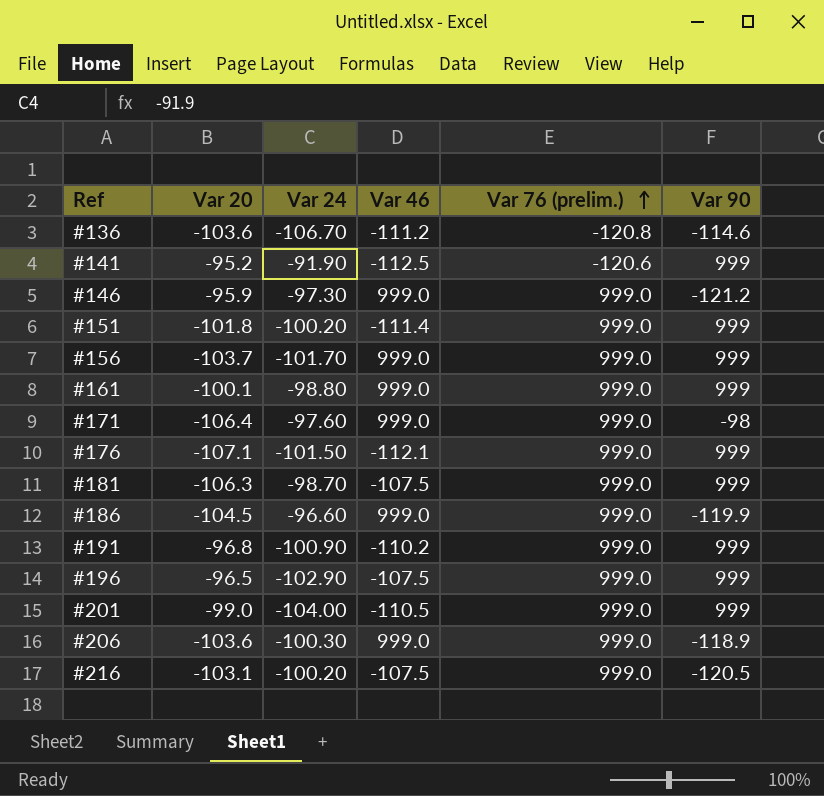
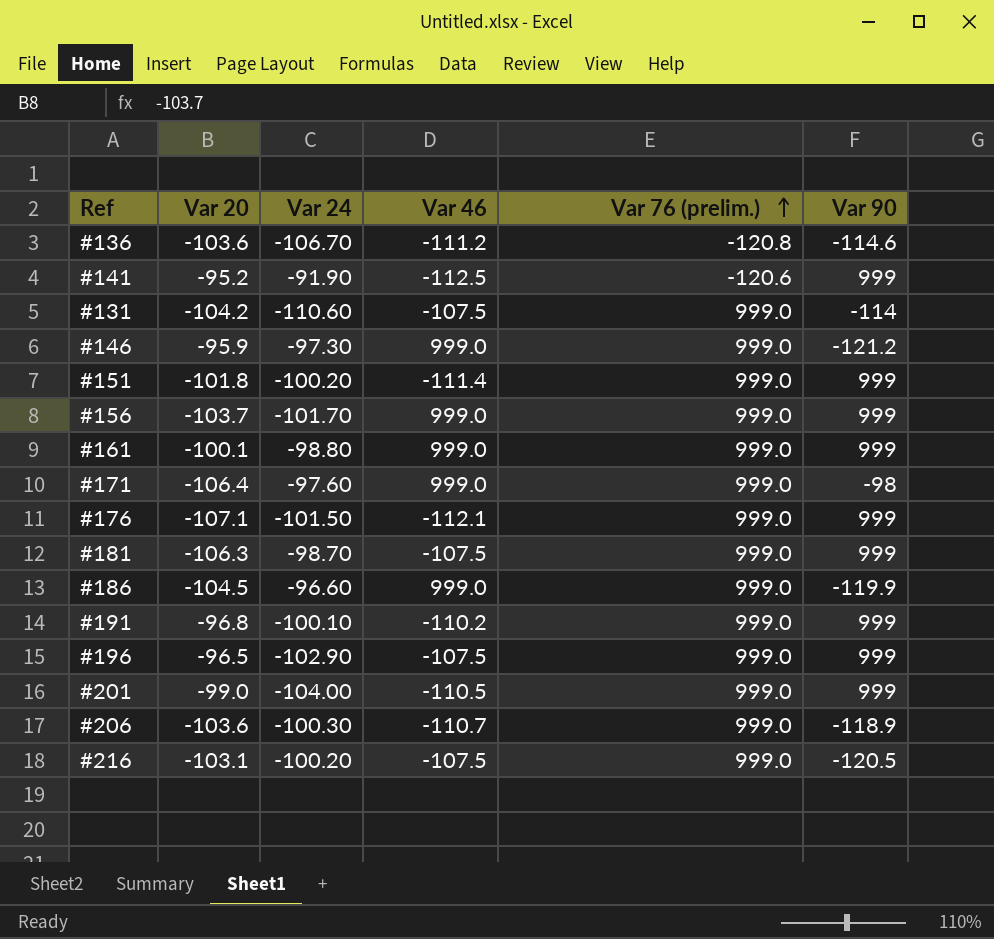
row #131: none -> -104.2 | -110.60 | -107.5 | 999.0 | -114
#191 | Var 24: -100.90 -> -100.10
#206 | Var 46: 999.0 -> -110.7

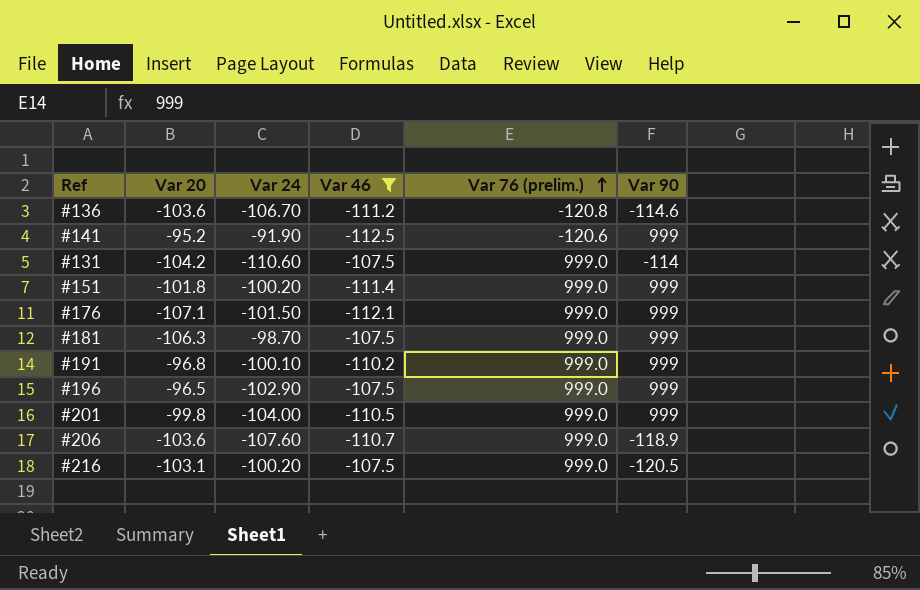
filter: none -> Var 46 != 999.0
#201 | Var 20: -99.0 -> -99.8
#206 | Var 24: -100.30 -> -107.60

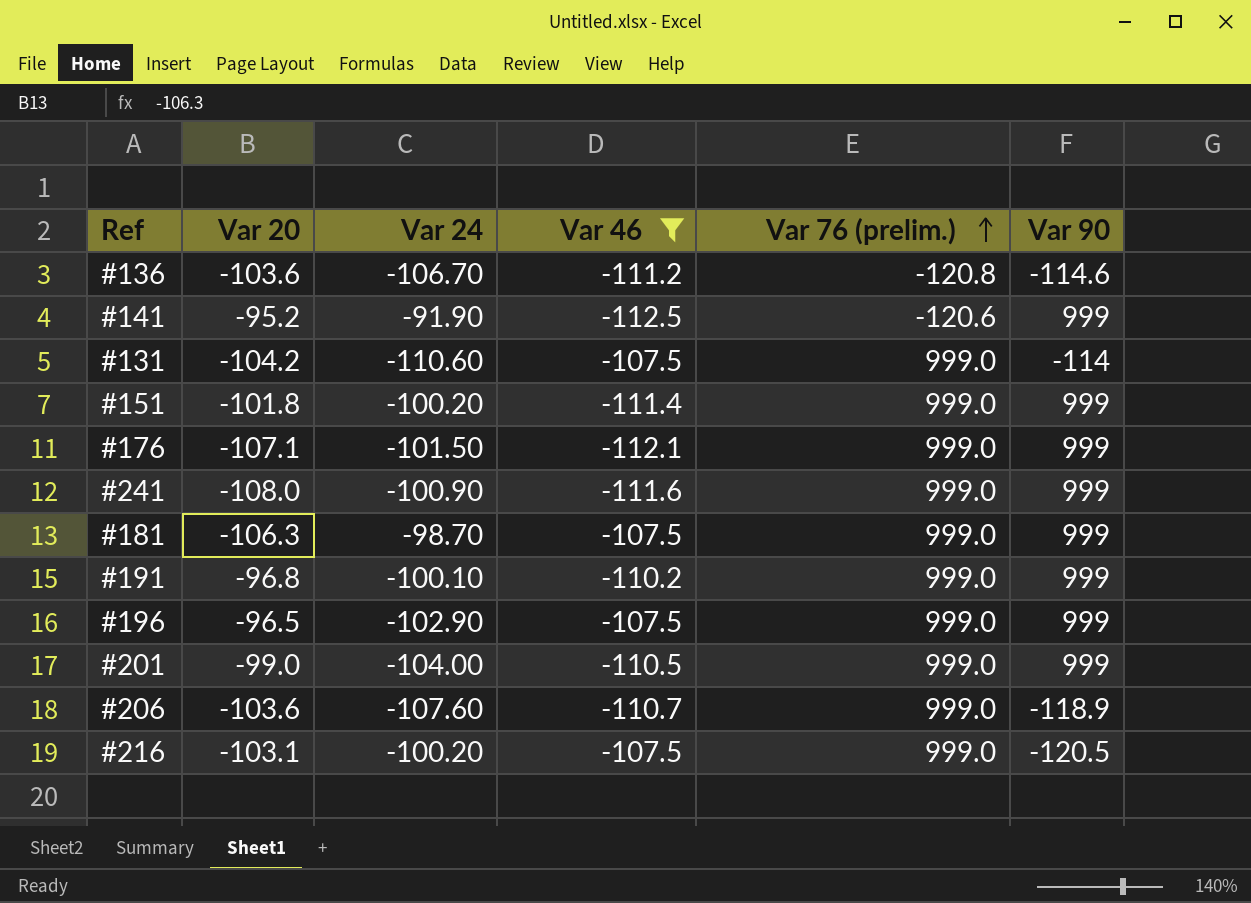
row #241: none -> -108.0 | -100.90 | -111.6 | 999.0 | 999
#201 | Var 20: -99.8 -> -99.0

